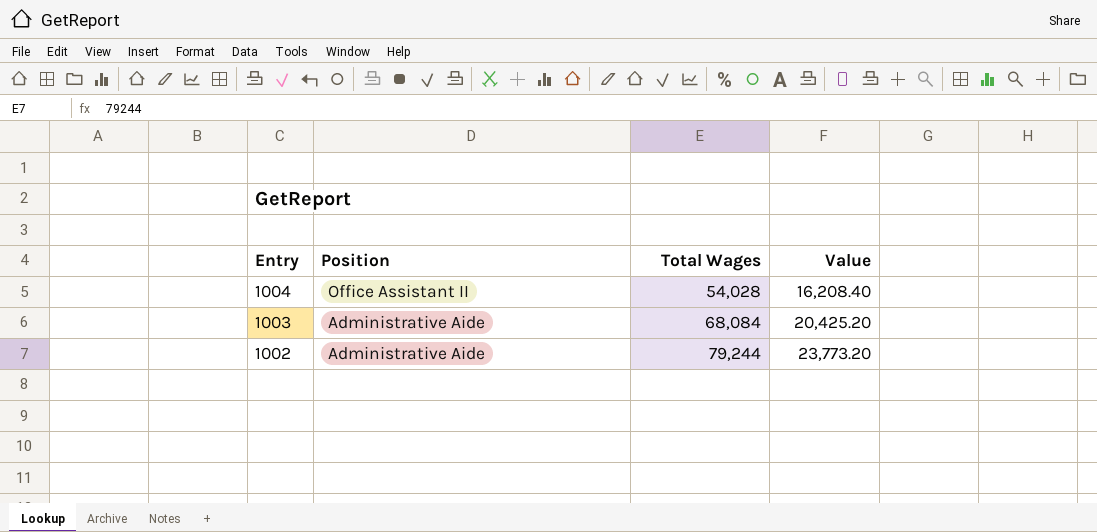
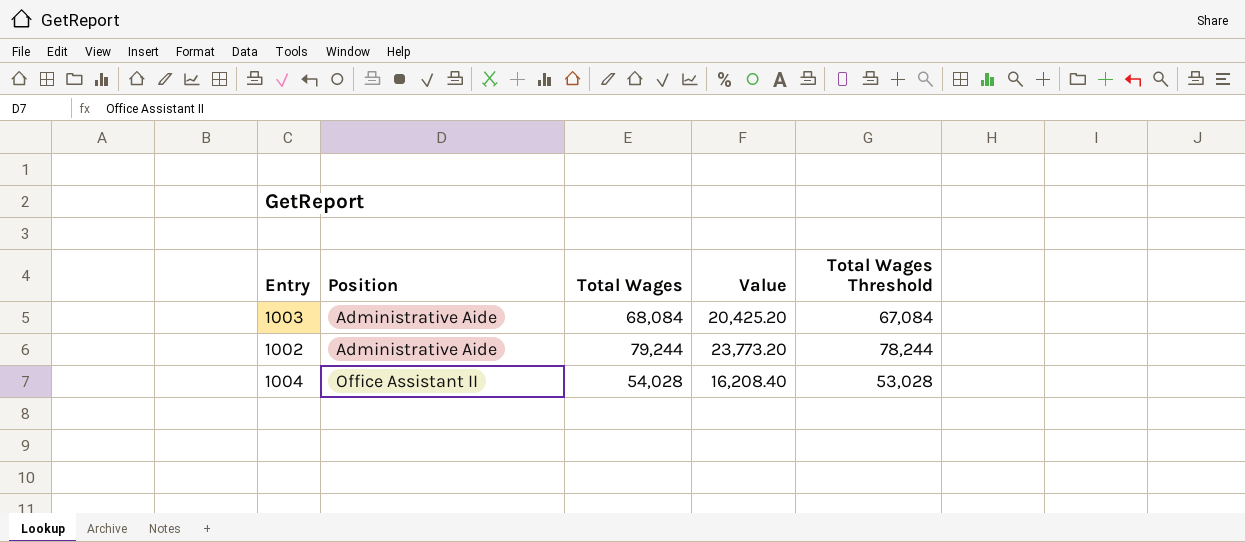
row order: Entry descending -> Position ascending
column Total Wages Threshold | formula: none -> [Total Wages] - 1000

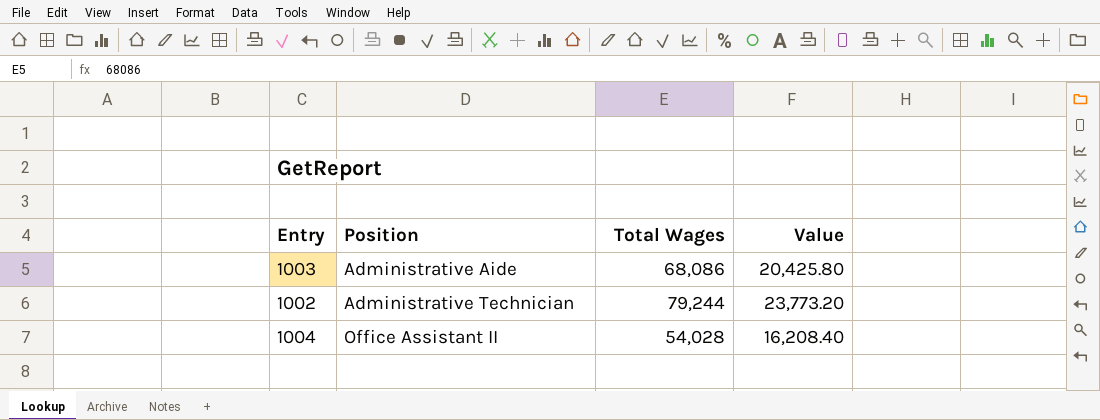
column Total Wages Threshold | formula: [Total Wages] - 1000 -> none
1003 | Total Wages: 68,084 -> 68,086
1003 | Value: 20,425.20 -> 20,425.80
1002 | Position: Administrative Aide -> Administrative Technician

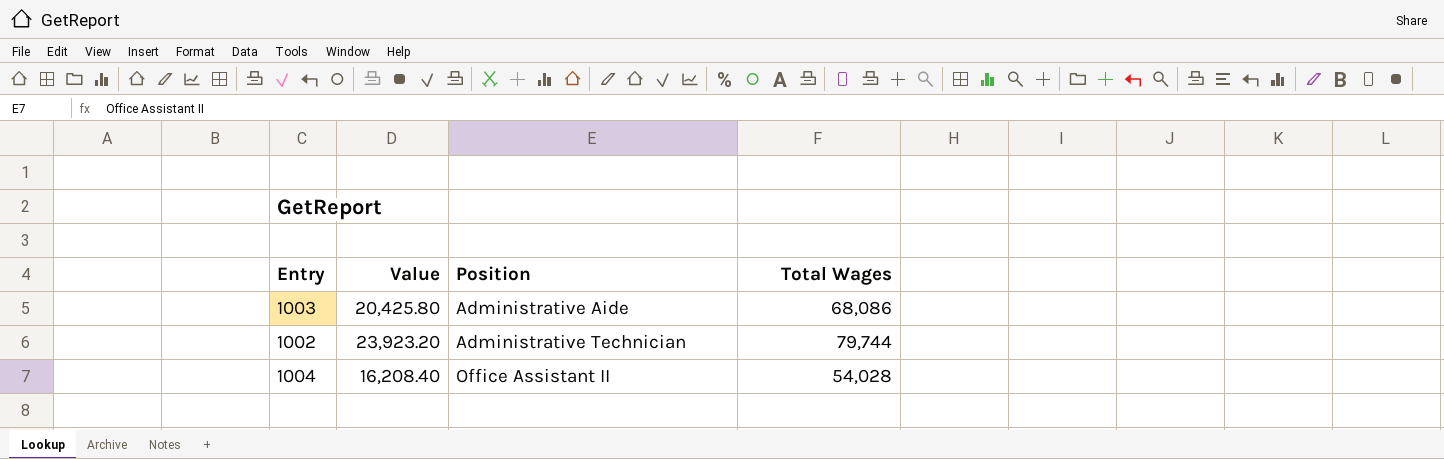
column Value | position: 4 -> 2
1002 | Value: 23,773.20 -> 23,923.20
1002 | Total Wages: 79,244 -> 79,744

